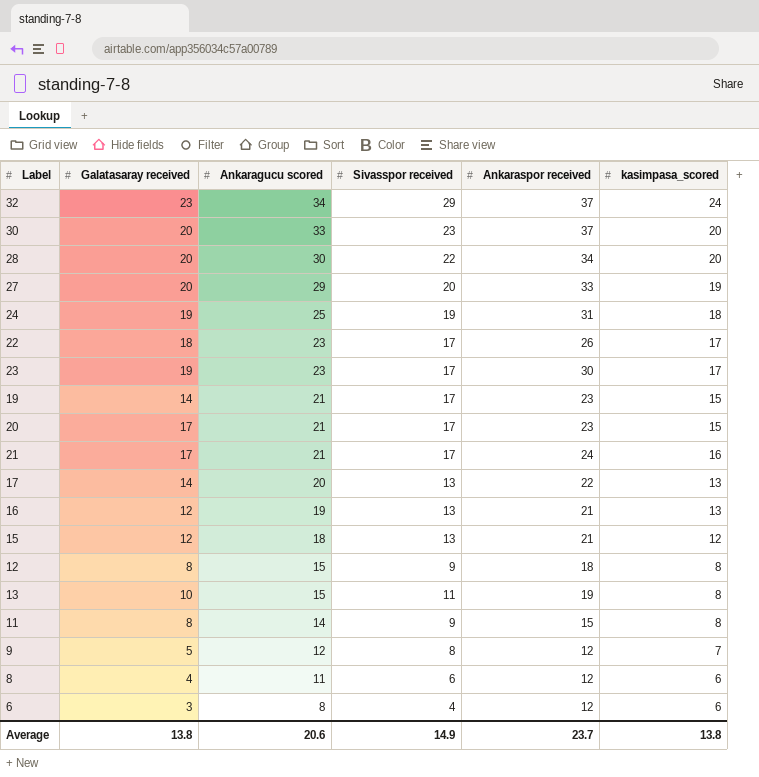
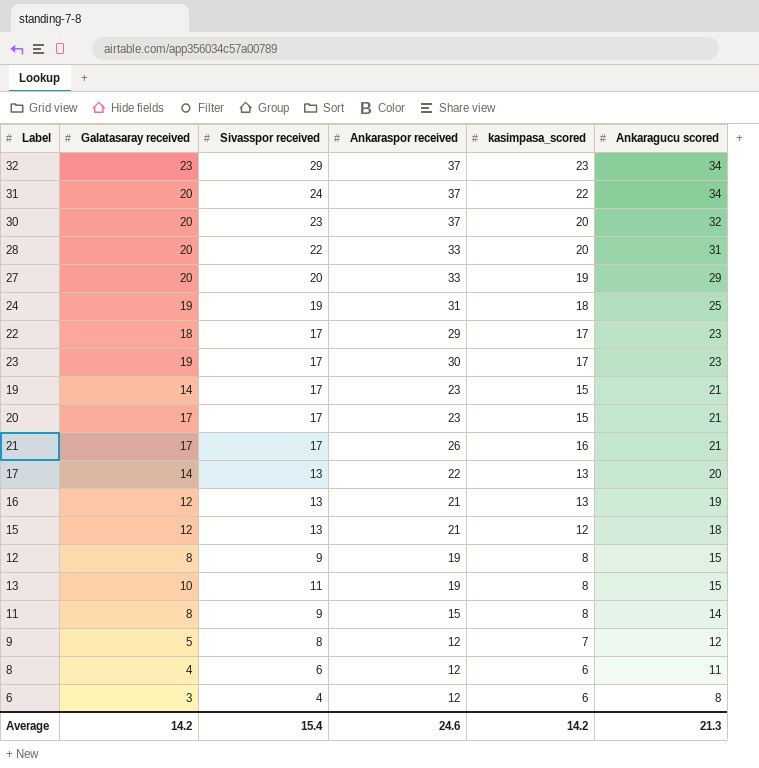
column Ankaragucu scored | position: 3 -> 6
32 | kasimpasa_scored: 24 -> 23
row 31: none -> 20 | 24 | 37 | 22 | 34
30 | Ankaragucu scored: 33 -> 32
28 | Ankaraspor received: 34 -> 33
28 | Ankaragucu scored: 30 -> 31
22 | Ankaraspor received: 26 -> 29
21 | Ankaraspor received: 24 -> 26
12 | Ankaraspor received: 18 -> 19
Average | Galatasaray received: 13.8 -> 14.2
Average | Sivasspor received: 14.9 -> 15.4
Average | Ankaraspor received: 23.7 -> 24.6
Average | kasimpasa_scored: 13.8 -> 14.2
Average | Ankaragucu scored: 20.6 -> 21.3

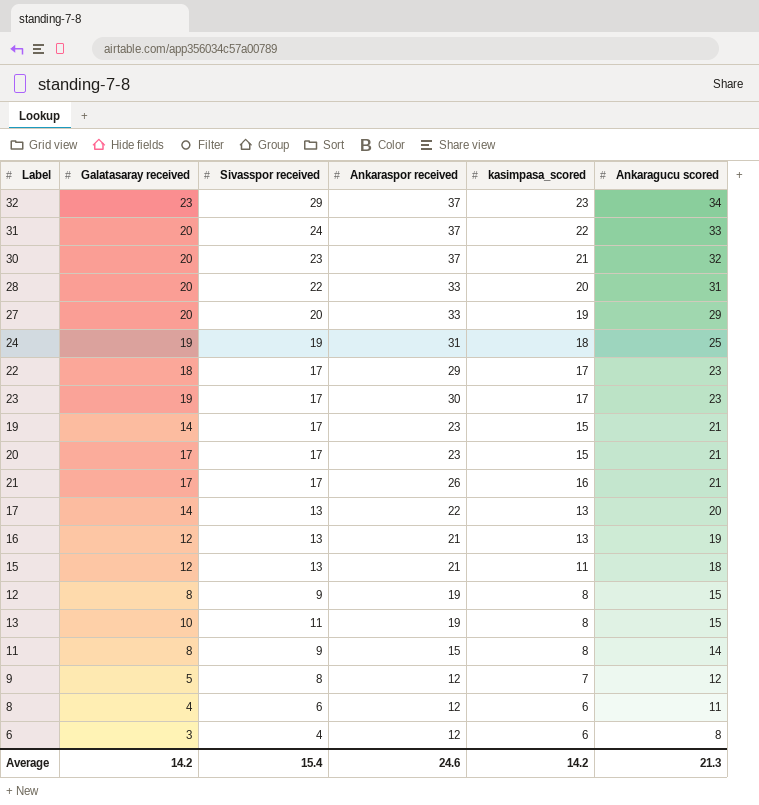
31 | Ankaragucu scored: 34 -> 33
30 | kasimpasa_scored: 20 -> 21
15 | kasimpasa_scored: 12 -> 11

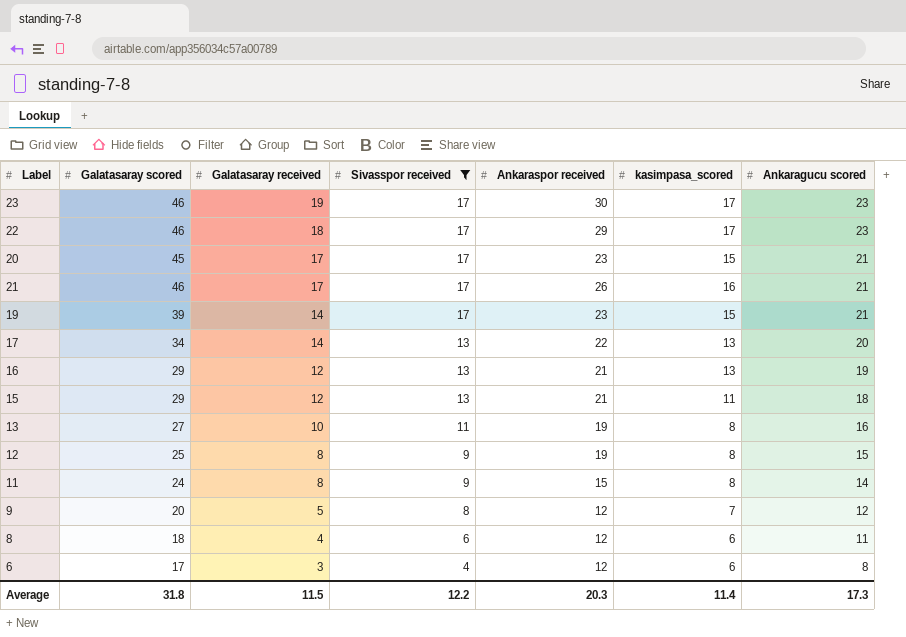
filter: none -> Sivasspor received <= 17
row order: Ankaragucu scored descending -> Galatasaray received descending
column Galatasaray scored | position: none -> 2
13 | Ankaragucu scored: 15 -> 16
Average | Galatasaray received: 14.2 -> 11.5
Average | Sivasspor received: 15.4 -> 12.2
Average | Ankaraspor received: 24.6 -> 20.3
Average | kasimpasa_scored: 14.2 -> 11.4
Average | Ankaragucu scored: 21.3 -> 17.3

